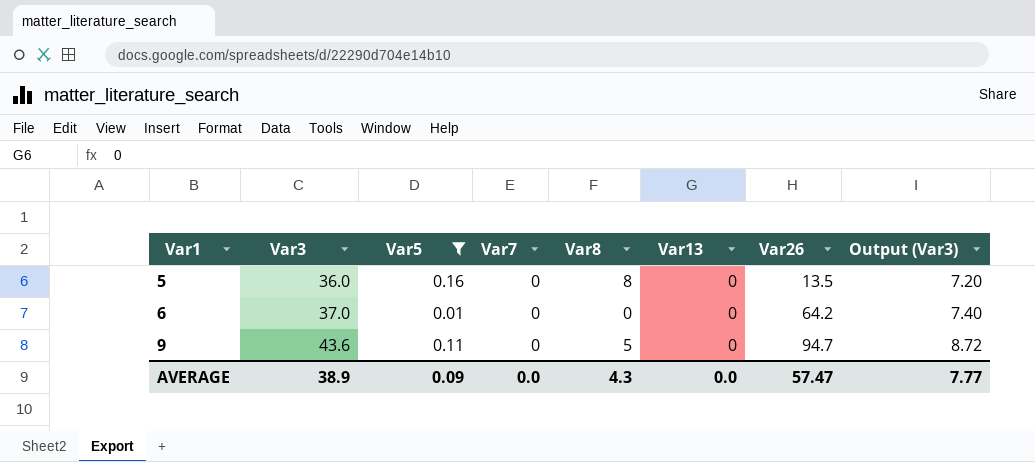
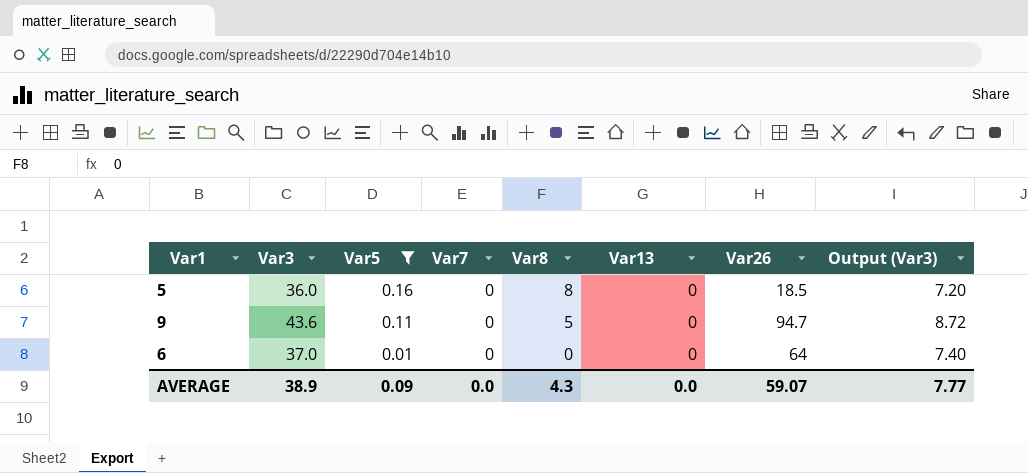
row order: Var1 ascending -> Var5 descending
5 | Var26: 13.5 -> 18.5
6 | Var26: 64.2 -> 64
AVERAGE | Var26: 57.47 -> 59.07

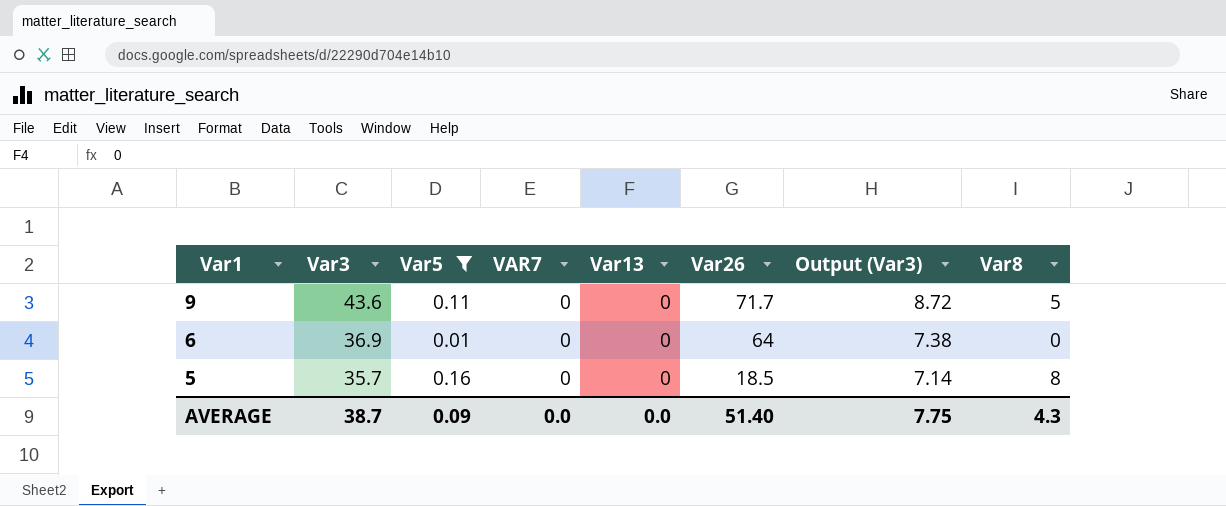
row order: Var5 descending -> Var1 descending
column name: Var7 -> VAR7
column Var8 | position: 5 -> 8
9 | Var26: 94.7 -> 71.7
6 | Var3: 37.0 -> 36.9
6 | Output (Var3): 7.40 -> 7.38
5 | Var3: 36.0 -> 35.7
5 | Output (Var3): 7.20 -> 7.14
AVERAGE | Var3: 38.9 -> 38.7
AVERAGE | Var26: 59.07 -> 51.40
AVERAGE | Output (Var3): 7.77 -> 7.75

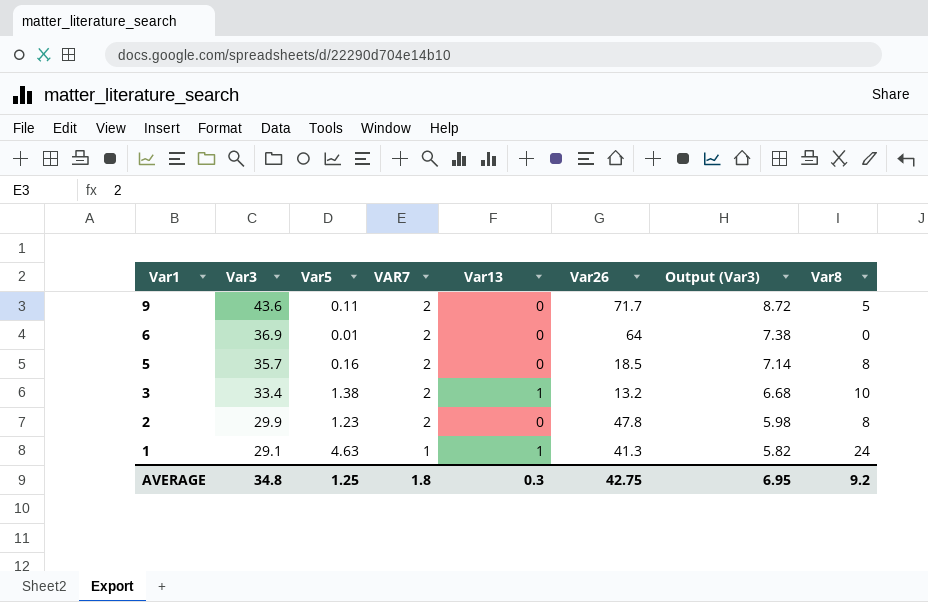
filter: Var5 <= 0.16 -> none
9 | VAR7: 0 -> 2
6 | VAR7: 0 -> 2
5 | VAR7: 0 -> 2
AVERAGE | Var3: 38.7 -> 34.8
AVERAGE | Var5: 0.09 -> 1.25
AVERAGE | VAR7: 0.0 -> 1.8
AVERAGE | Var13: 0.0 -> 0.3
AVERAGE | Var26: 51.40 -> 42.75
AVERAGE | Output (Var3): 7.75 -> 6.95
AVERAGE | Var8: 4.3 -> 9.2

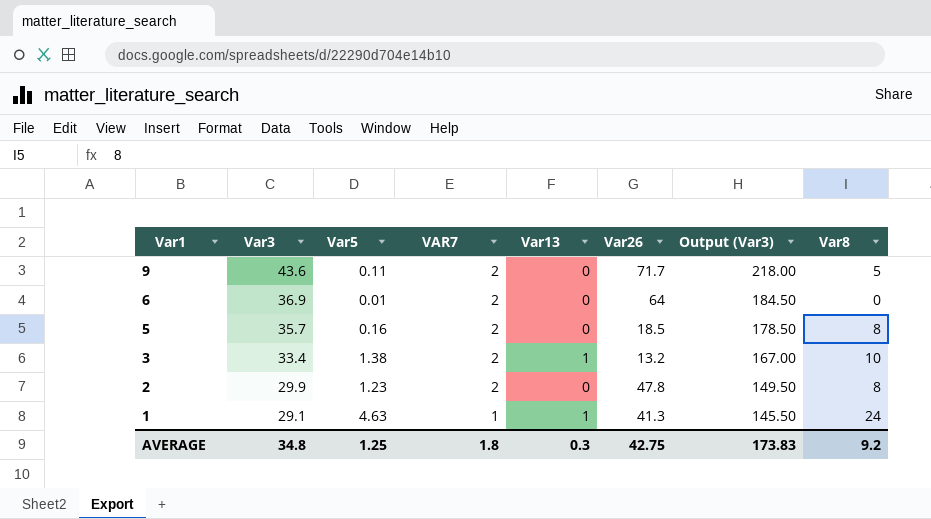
column Output (Var3) | formula: [Var3] * 0.2 -> [Var3] * 5
AVERAGE | Output (Var3): 6.95 -> 173.83

